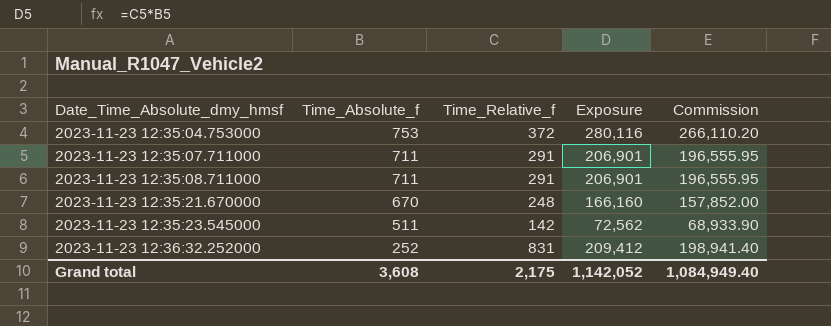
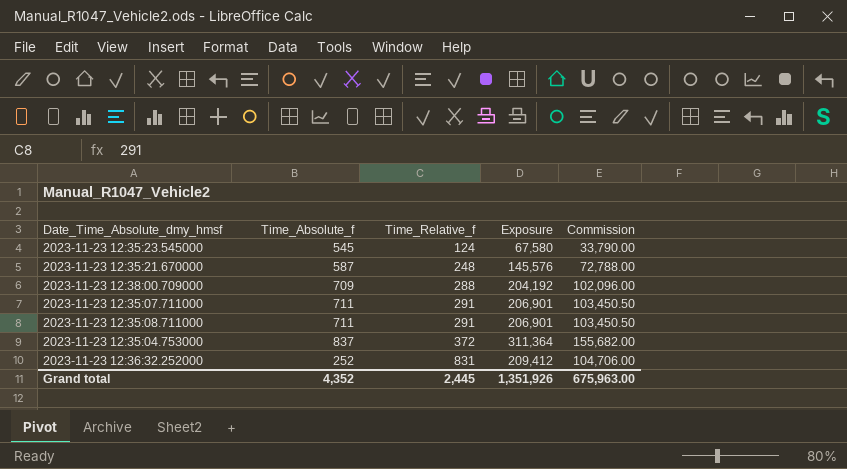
row order: Date_Time_Absolute_dmy_hmsf ascending -> Time_Relative_f ascending
column Commission | formula: [Exposure] * 0.95 -> [Exposure] * 0.5
2023-11-23 12:35:23.545000 | Time_Absolute_f: 511 -> 545
2023-11-23 12:35:23.545000 | Time_Relative_f: 142 -> 124
2023-11-23 12:35:23.545000 | Exposure: 72,562 -> 67,580
2023-11-23 12:35:21.670000 | Time_Absolute_f: 670 -> 587
2023-11-23 12:35:21.670000 | Exposure: 166,160 -> 145,576
row 2023-11-23 12:38:00.709000: none -> 709 | 288 | 204,192 | 102,096.00
2023-11-23 12:35:04.753000 | Time_Absolute_f: 753 -> 837
2023-11-23 12:35:04.753000 | Exposure: 280,116 -> 311,364
Grand total | Time_Absolute_f: 3,608 -> 4,352
Grand total | Time_Relative_f: 2,175 -> 2,445
Grand total | Exposure: 1,142,052 -> 1,351,926
Grand total | Commission: 1,084,949.40 -> 675,963.00

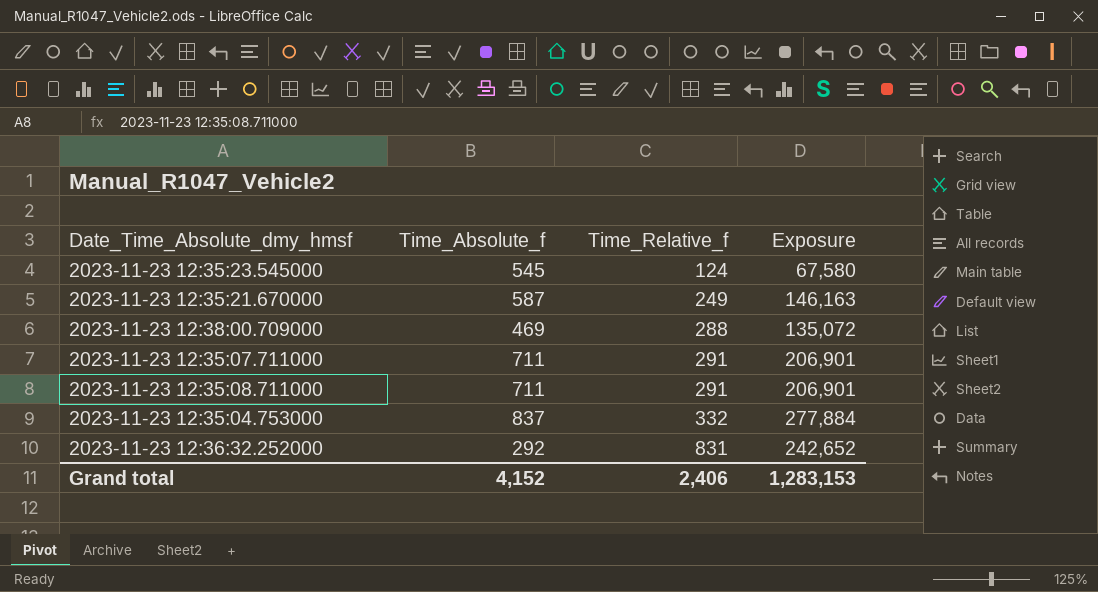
column Commission | formula: [Exposure] * 0.5 -> none
2023-11-23 12:35:21.670000 | Time_Relative_f: 248 -> 249
2023-11-23 12:35:21.670000 | Exposure: 145,576 -> 146,163
2023-11-23 12:38:00.709000 | Time_Absolute_f: 709 -> 469
2023-11-23 12:38:00.709000 | Exposure: 204,192 -> 135,072
2023-11-23 12:35:04.753000 | Time_Relative_f: 372 -> 332
2023-11-23 12:35:04.753000 | Exposure: 311,364 -> 277,884
2023-11-23 12:36:32.252000 | Time_Absolute_f: 252 -> 292
2023-11-23 12:36:32.252000 | Exposure: 209,412 -> 242,652
Grand total | Time_Absolute_f: 4,352 -> 4,152
Grand total | Time_Relative_f: 2,445 -> 2,406
Grand total | Exposure: 1,351,926 -> 1,283,153

